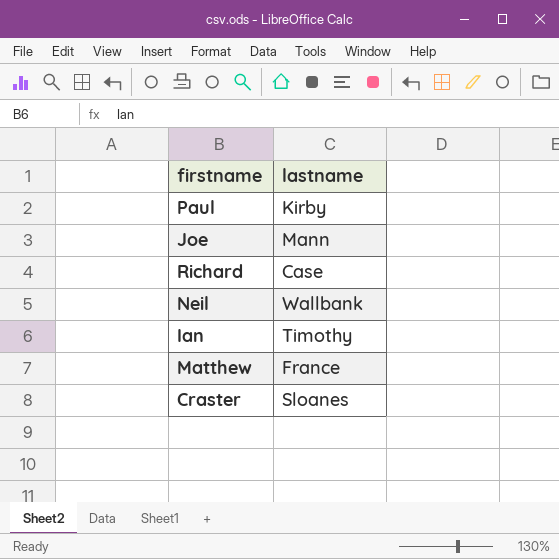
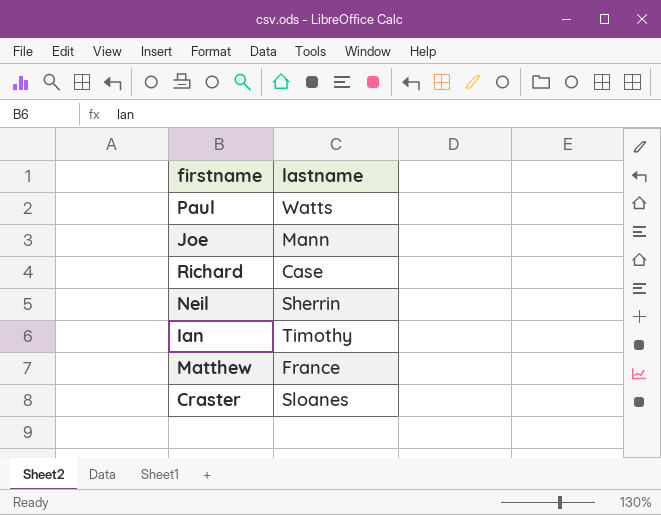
Paul | lastname: Kirby -> Watts
Neil | lastname: Wallbank -> Sherrin

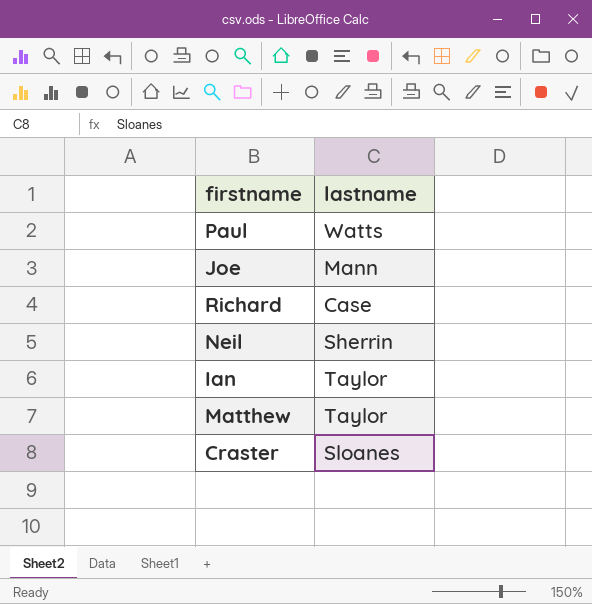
Ian | lastname: Timothy -> Taylor
Matthew | lastname: France -> Taylor

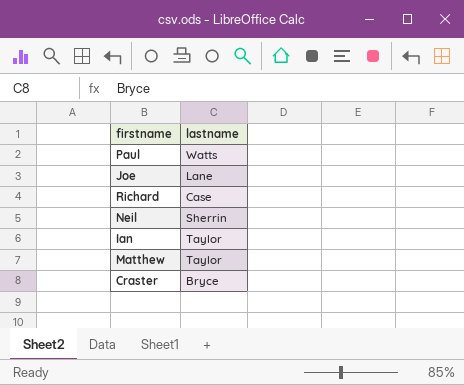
Joe | lastname: Mann -> Lane
Craster | lastname: Sloanes -> Bryce

